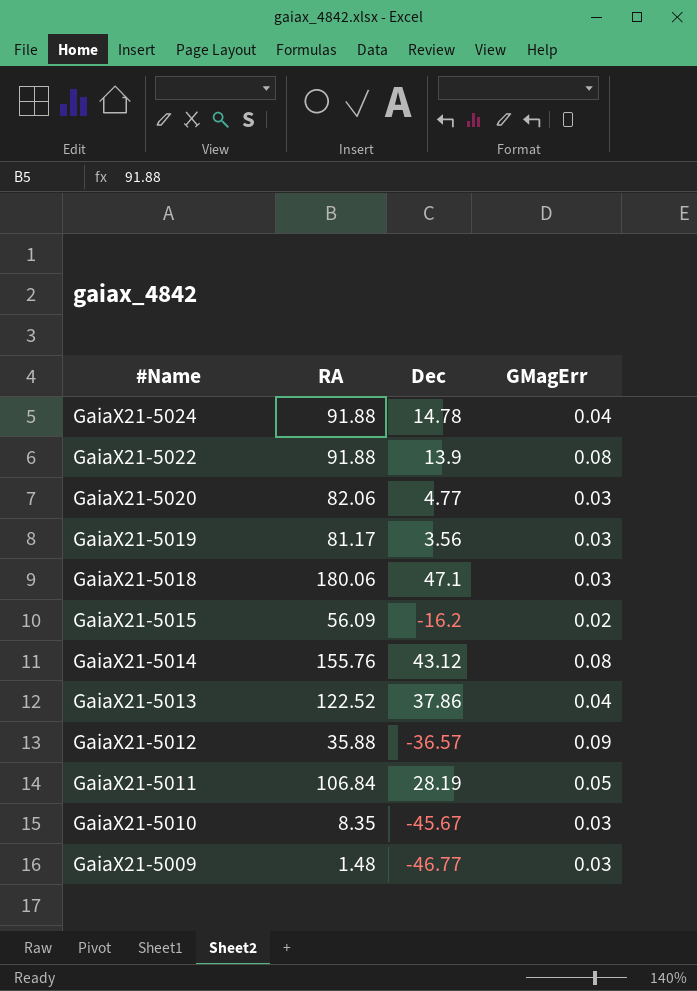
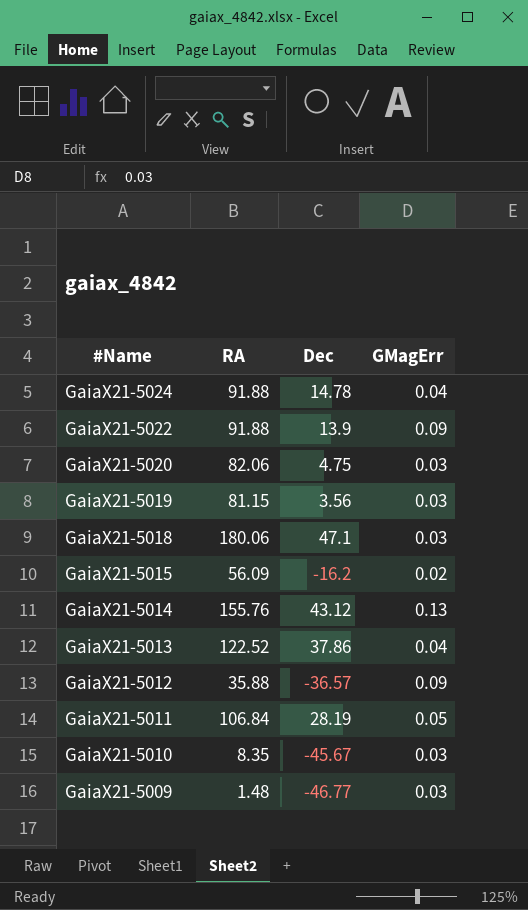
GaiaX21-5022 | GMagErr: 0.08 -> 0.09
GaiaX21-5020 | Dec: 4.77 -> 4.75
GaiaX21-5019 | RA: 81.17 -> 81.15
GaiaX21-5014 | GMagErr: 0.08 -> 0.13

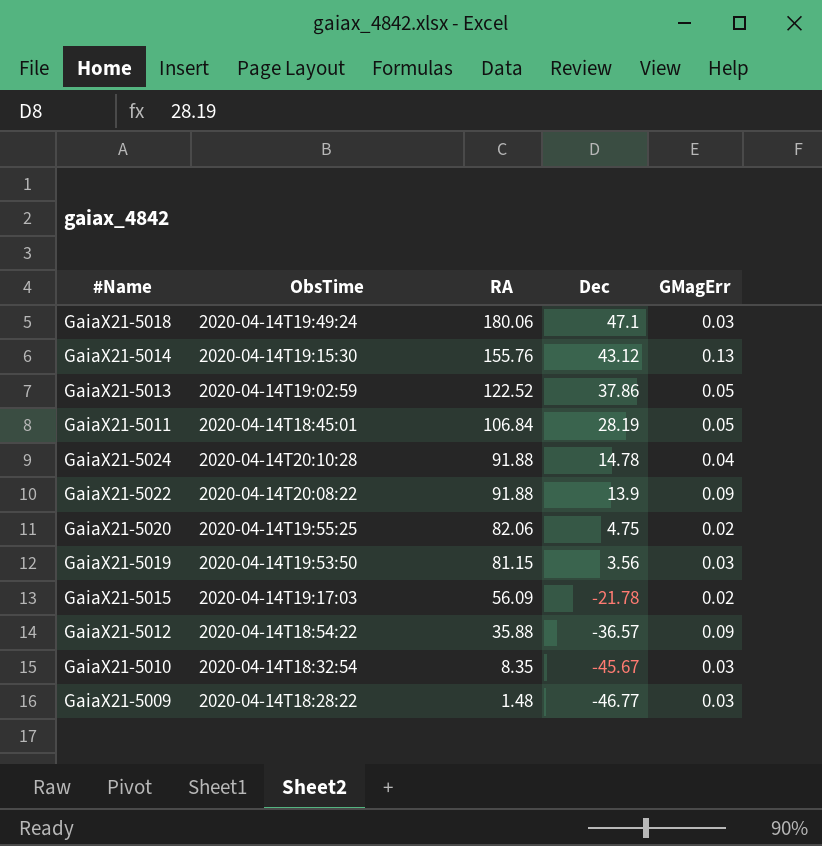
row order: #Name descending -> RA descending
column ObsTime | position: none -> 2
GaiaX21-5013 | GMagErr: 0.04 -> 0.05
GaiaX21-5020 | GMagErr: 0.03 -> 0.02
GaiaX21-5015 | Dec: -16.2 -> -21.78

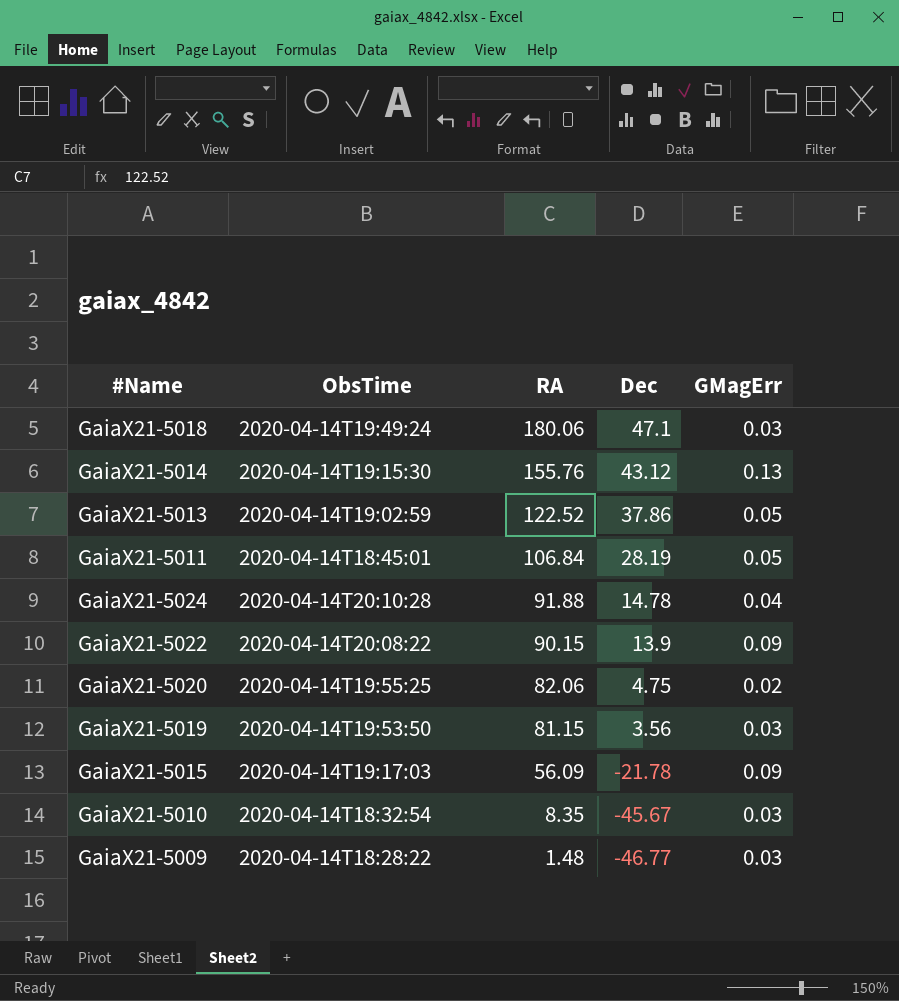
row GaiaX21-5012: 2020-04-14T18:54:22 | 35.88 | -36.57 | 0.09 -> none
GaiaX21-5022 | RA: 91.88 -> 90.15
GaiaX21-5015 | GMagErr: 0.02 -> 0.09

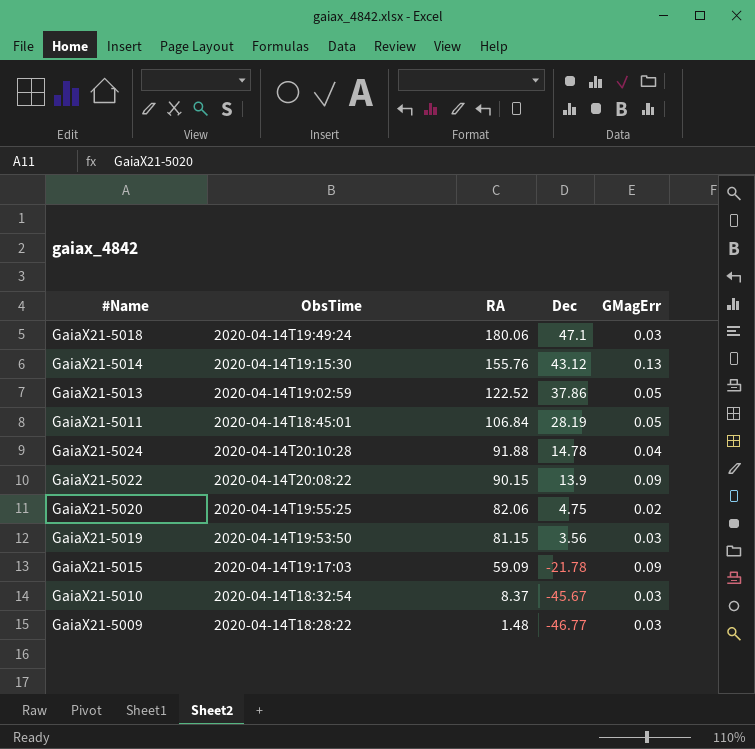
GaiaX21-5015 | RA: 56.09 -> 59.09
GaiaX21-5010 | RA: 8.35 -> 8.37

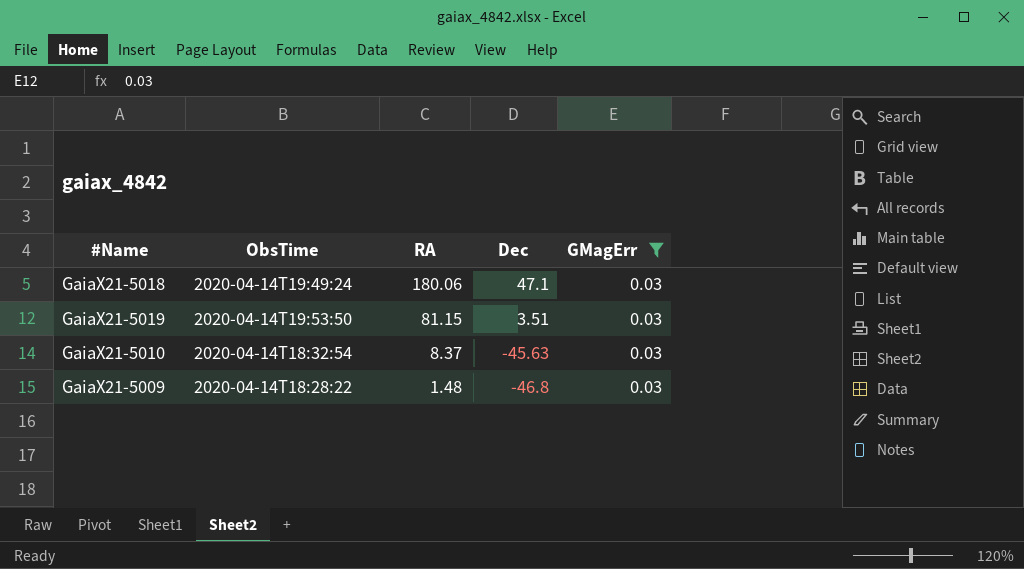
filter: none -> GMagErr = 0.03
GaiaX21-5019 | Dec: 3.56 -> 3.51
GaiaX21-5010 | Dec: -45.67 -> -45.63
GaiaX21-5009 | Dec: -46.77 -> -46.8

